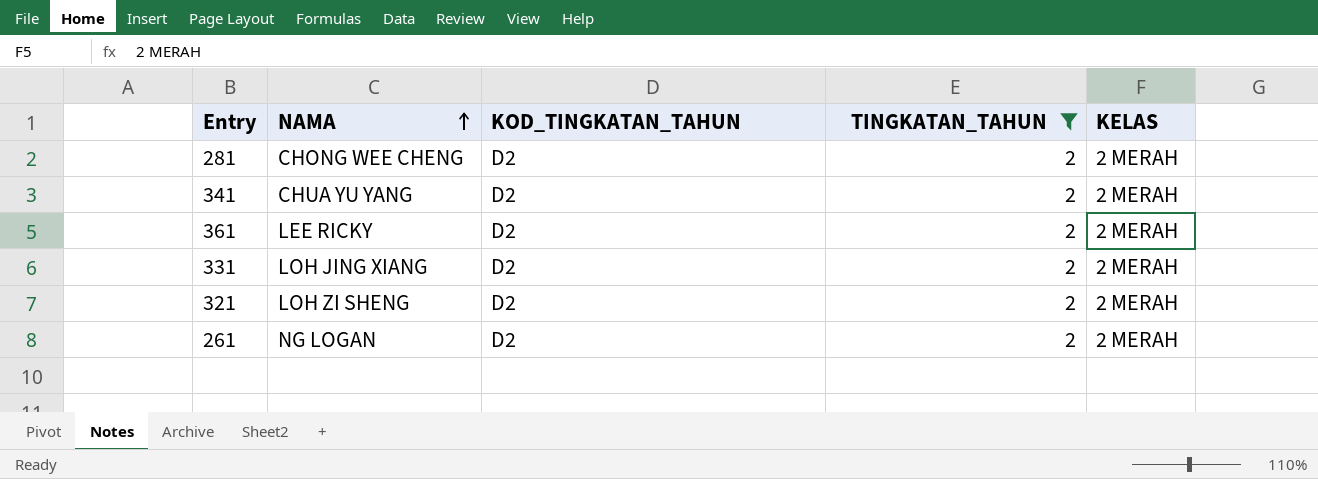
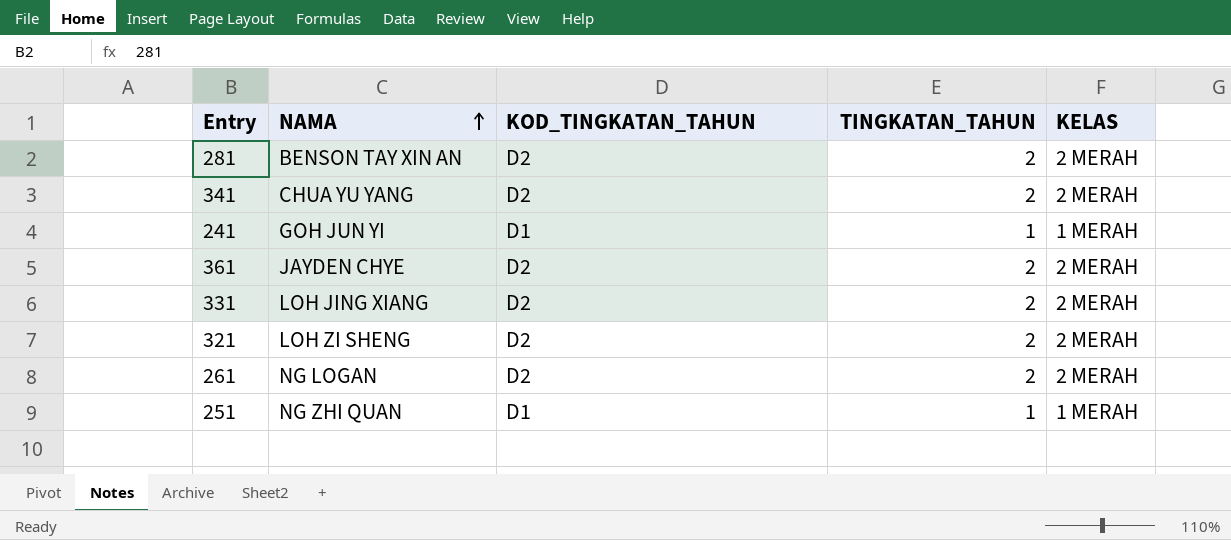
filter: TINGKATAN_TAHUN = 2 -> none
281 | NAMA: CHONG WEE CHENG -> BENSON TAY XIN AN
361 | NAMA: LEE RICKY -> JAYDEN CHYE

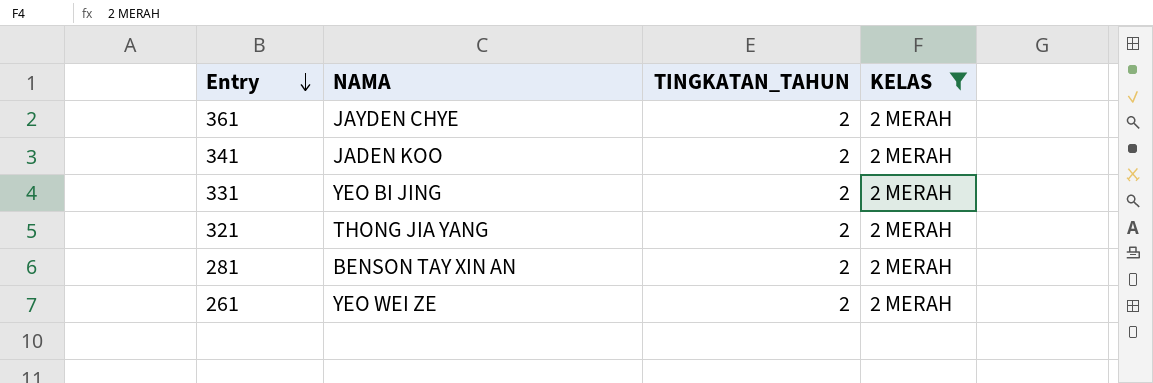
filter: none -> KELAS = 2 MERAH
row order: NAMA ascending -> Entry descending
column KOD_TINGKATAN_TAHUN | position: 3 -> none
341 | NAMA: CHUA YU YANG -> JADEN KOO
331 | NAMA: LOH JING XIANG -> YEO BI JING
321 | NAMA: LOH ZI SHENG -> THONG JIA YANG
261 | NAMA: NG LOGAN -> YEO WEI ZE

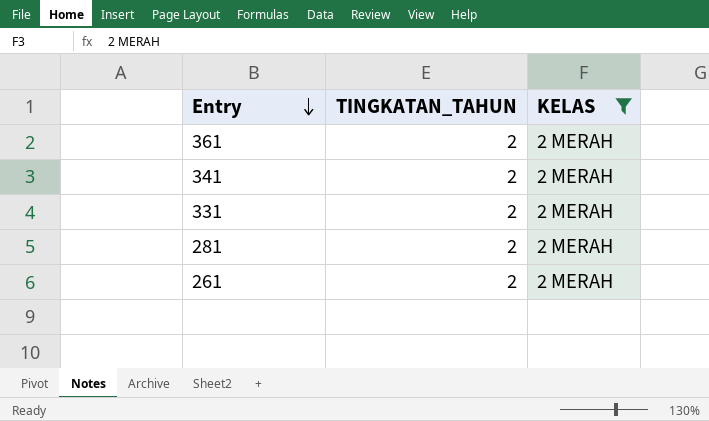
column NAMA | position: 2 -> none
row 321: THONG JIA YANG | 2 | 2 MERAH -> none

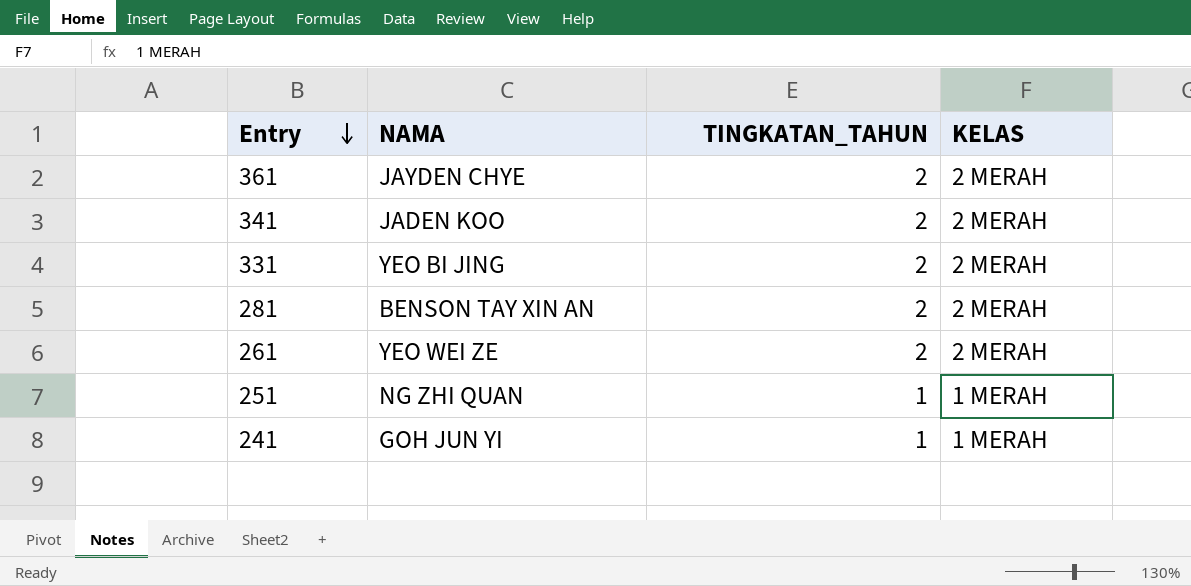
filter: KELAS = 2 MERAH -> none
column NAMA | position: none -> 2

